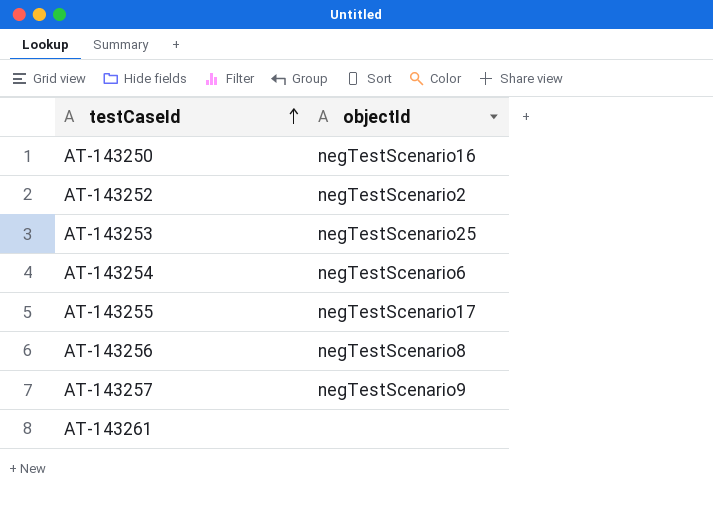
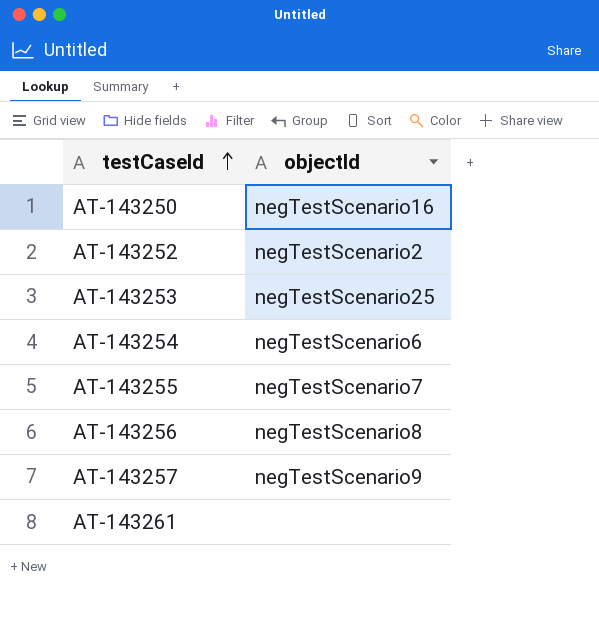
AT-143255 | objectId: negTestScenario17 -> negTestScenario7

